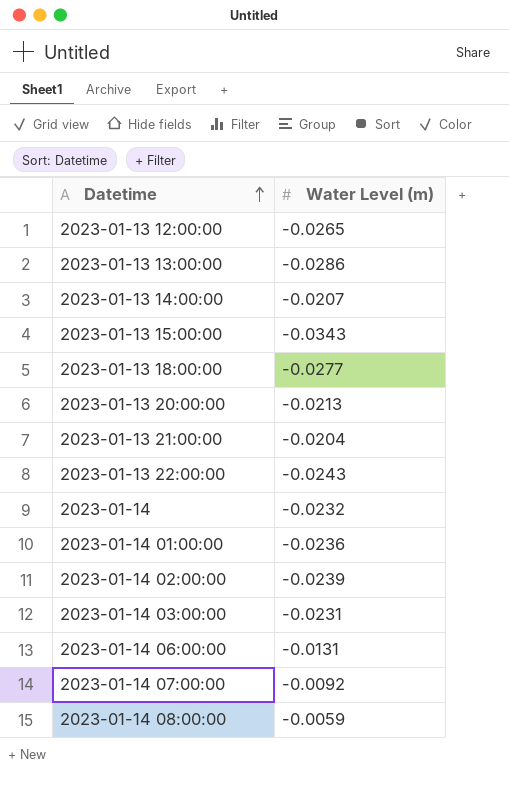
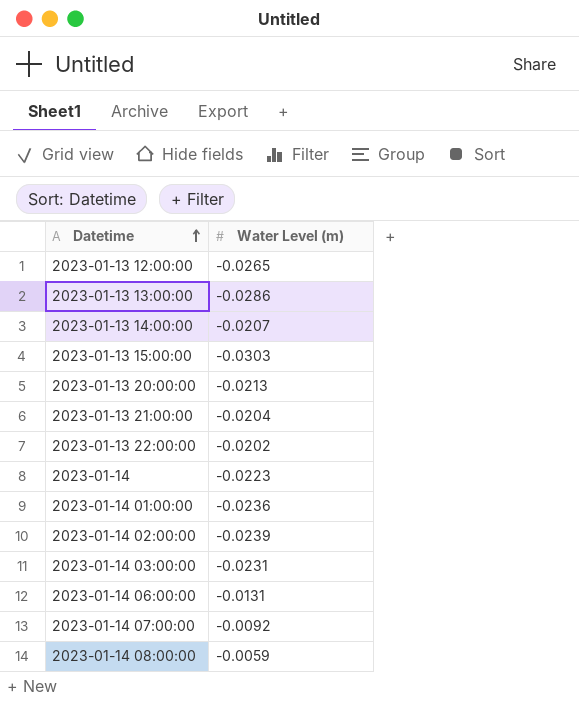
row 2023-01-13 18:00:00: -0.0277 -> none
2023-01-13 15:00:00 | Water Level (m): -0.0343 -> -0.0303
2023-01-13 22:00:00 | Water Level (m): -0.0243 -> -0.0202
2023-01-14 | Water Level (m): -0.0232 -> -0.0223

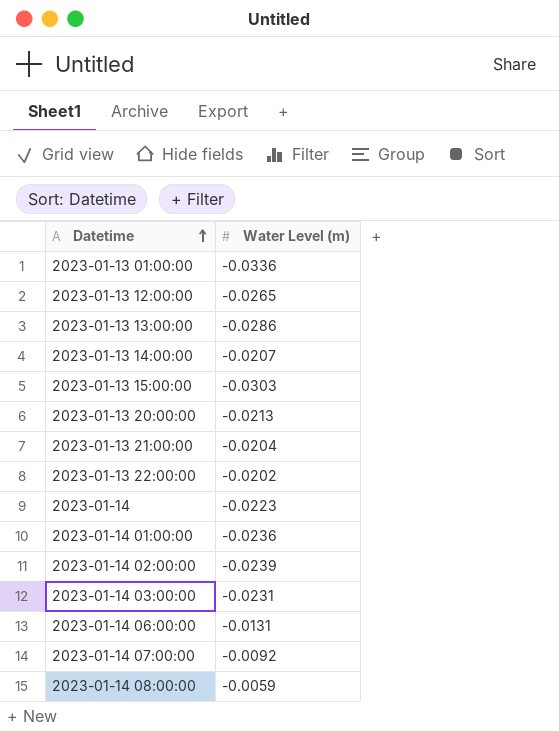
row 2023-01-13 01:00:00: none -> -0.0336

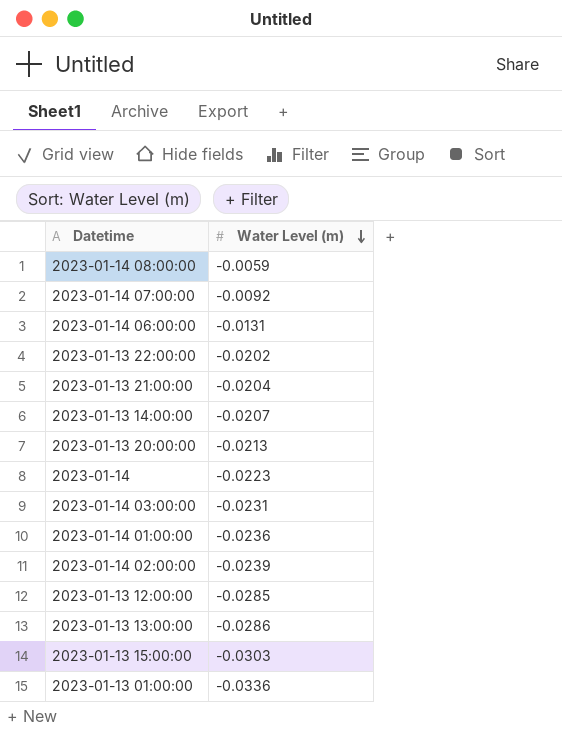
row order: Datetime ascending -> Water Level (m) descending
2023-01-13 12:00:00 | Water Level (m): -0.0265 -> -0.0285

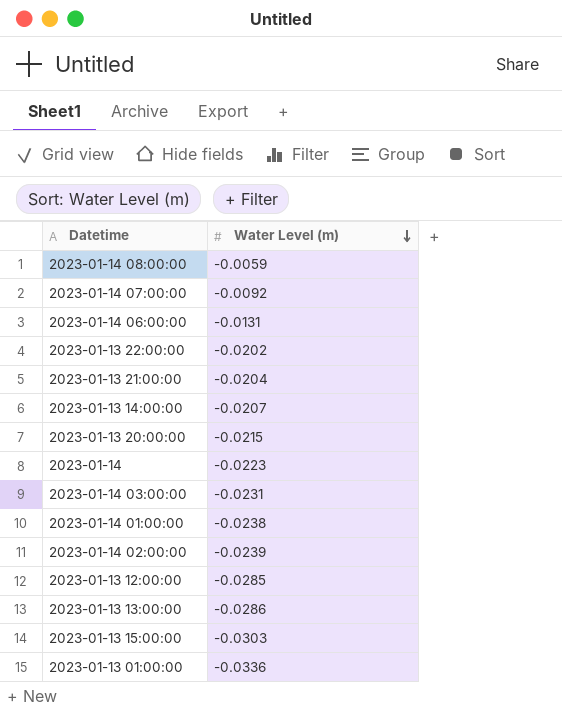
2023-01-13 20:00:00 | Water Level (m): -0.0213 -> -0.0215
2023-01-14 01:00:00 | Water Level (m): -0.0236 -> -0.0238

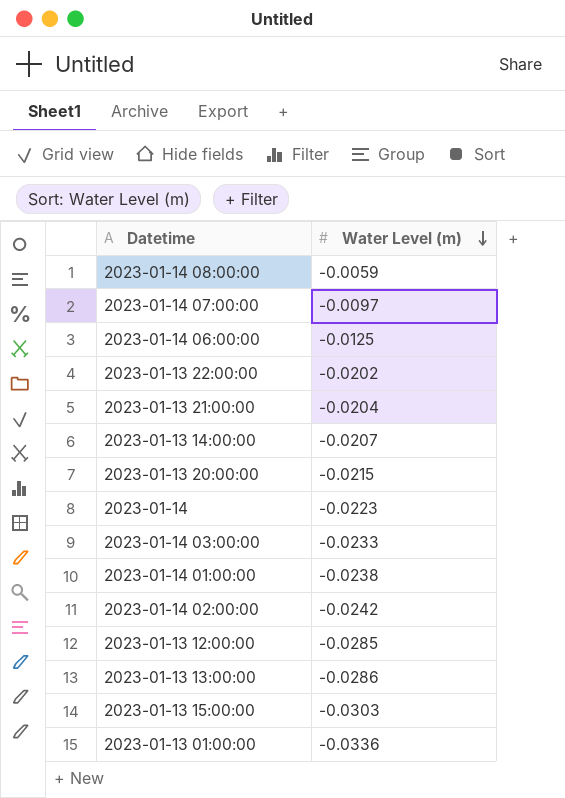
2023-01-14 07:00:00 | Water Level (m): -0.0092 -> -0.0097
2023-01-14 06:00:00 | Water Level (m): -0.0131 -> -0.0125
2023-01-14 03:00:00 | Water Level (m): -0.0231 -> -0.0233
2023-01-14 02:00:00 | Water Level (m): -0.0239 -> -0.0242

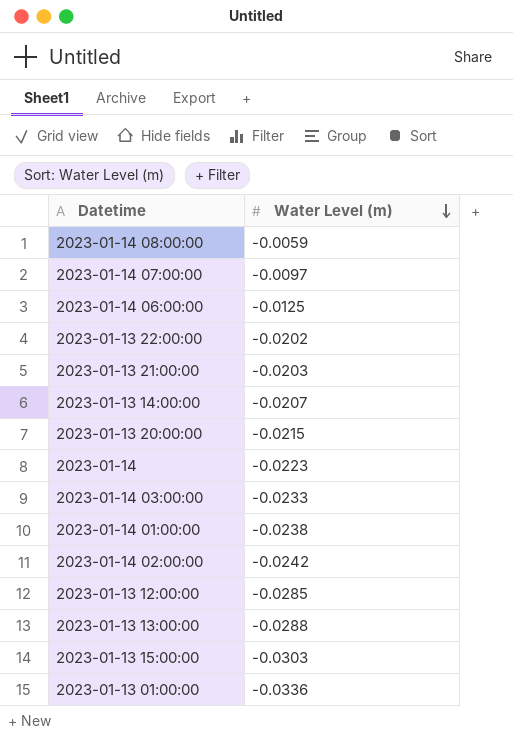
2023-01-13 21:00:00 | Water Level (m): -0.0204 -> -0.0203
2023-01-13 13:00:00 | Water Level (m): -0.0286 -> -0.0288

